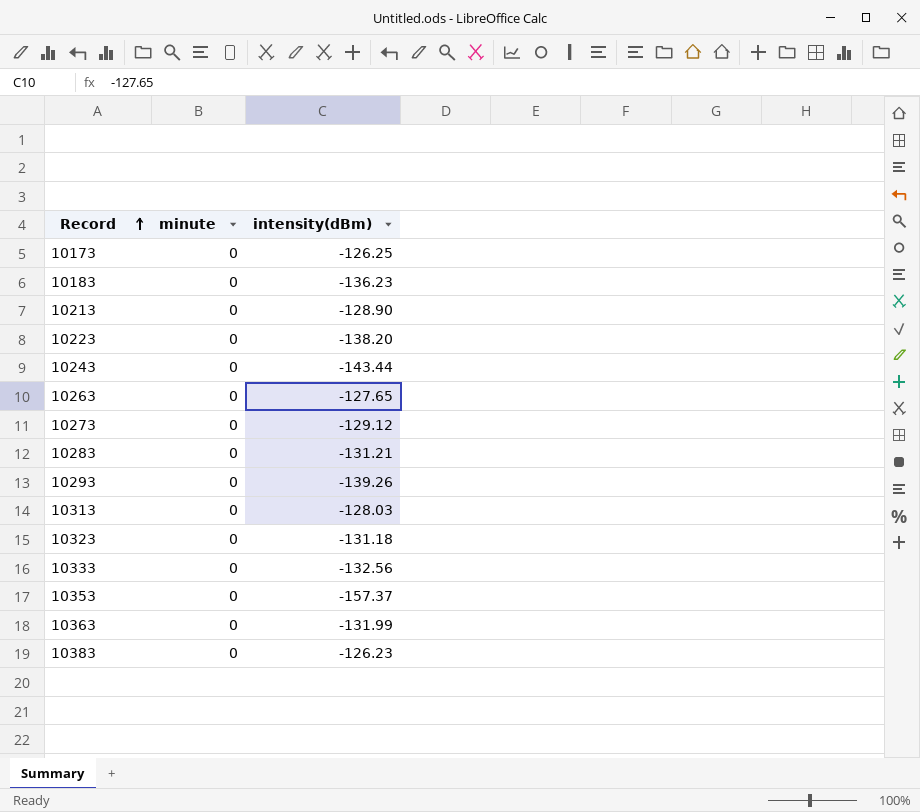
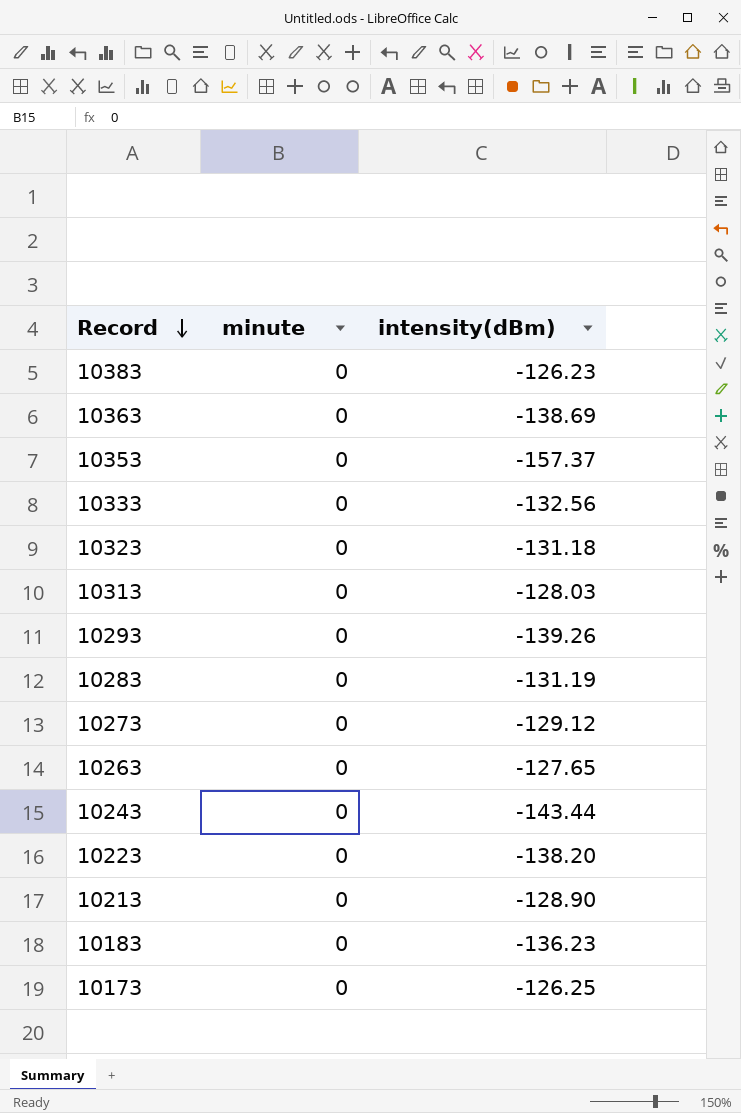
row order: Record ascending -> Record descending
10363 | intensity(dBm): -131.99 -> -138.69
10283 | intensity(dBm): -131.21 -> -131.19

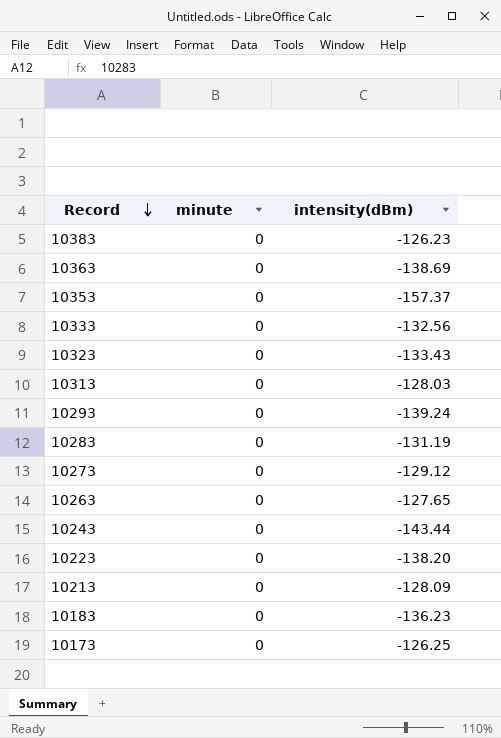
10323 | intensity(dBm): -131.18 -> -133.43
10293 | intensity(dBm): -139.26 -> -139.24
10213 | intensity(dBm): -128.90 -> -128.09

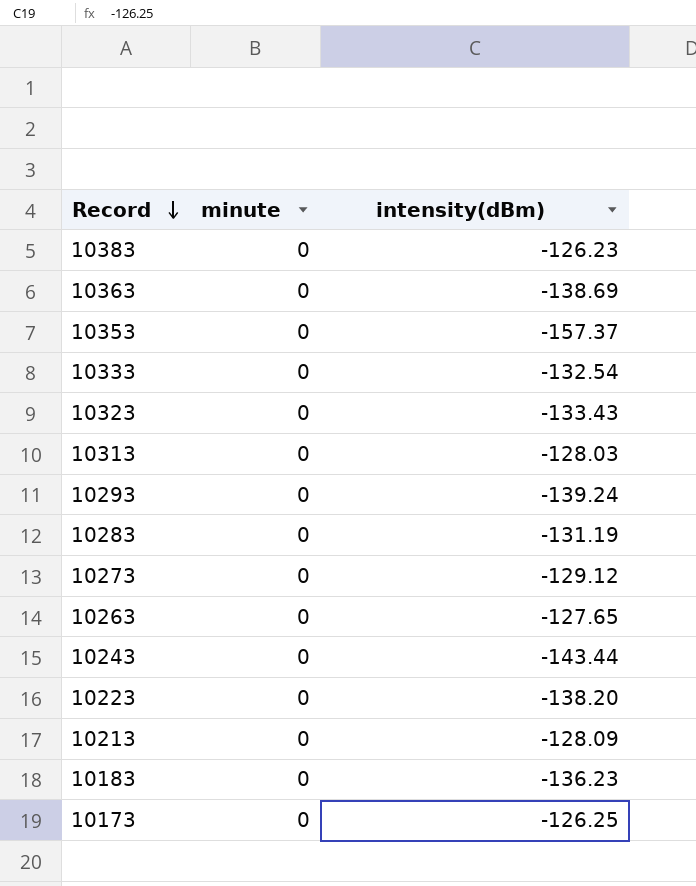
10333 | intensity(dBm): -132.56 -> -132.54

